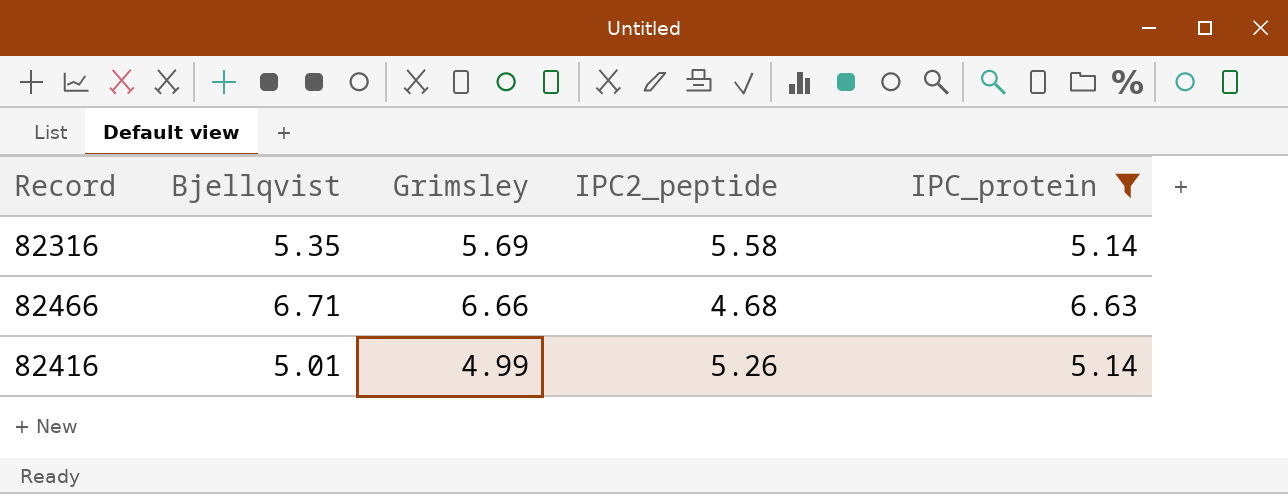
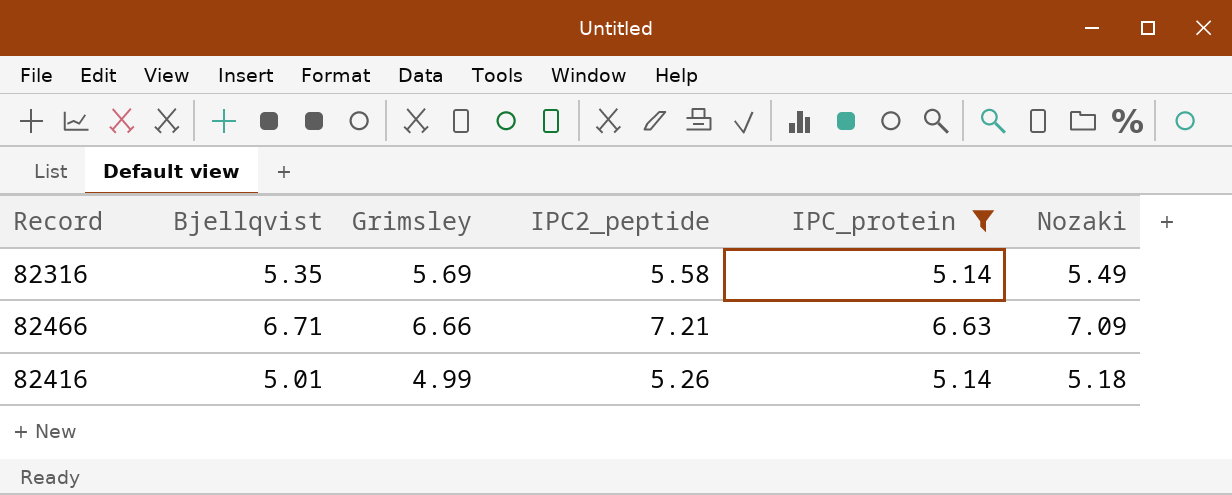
column Nozaki | position: none -> 6
82466 | IPC2_peptide: 4.68 -> 7.21

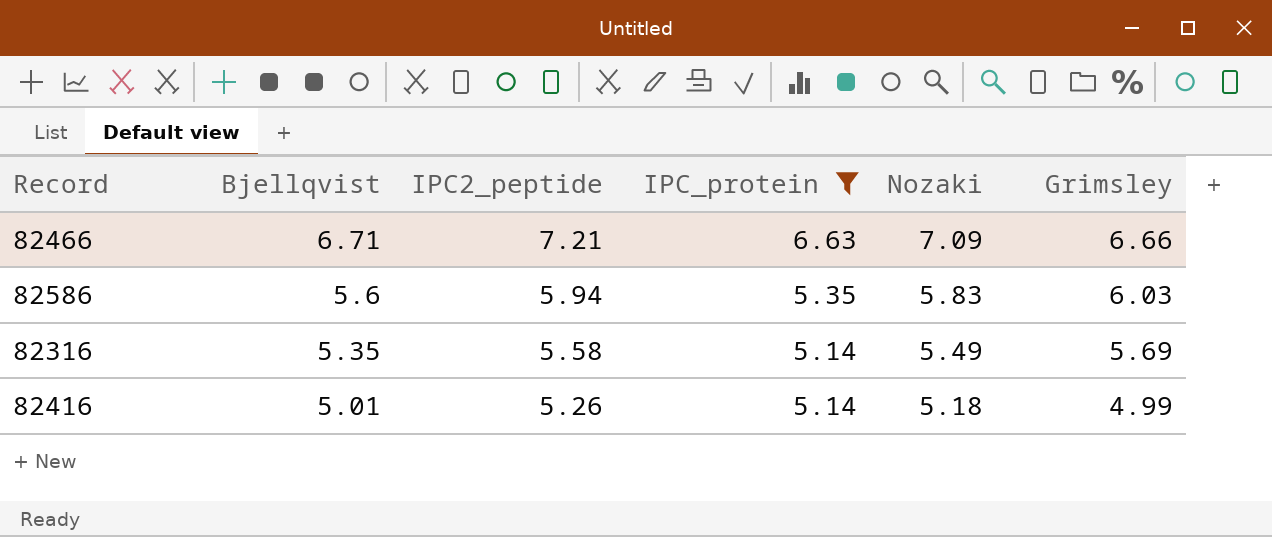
row order: none -> Bjellqvist descending
column Grimsley | position: 3 -> 6
row 82586: none -> 5.6 | 5.94 | 5.35 | 5.83 | 6.03

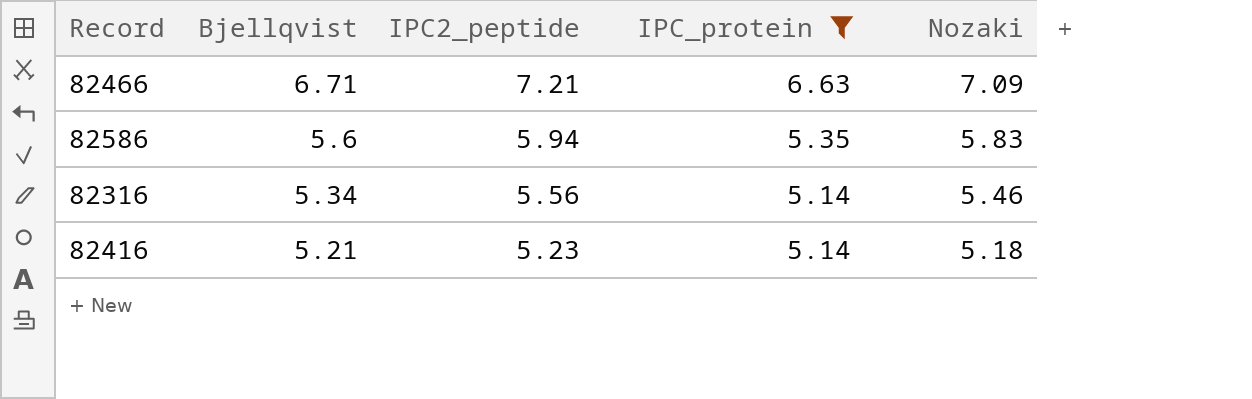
column Grimsley | position: 6 -> none
82316 | Bjellqvist: 5.35 -> 5.34
82316 | IPC2_peptide: 5.58 -> 5.56
82316 | Nozaki: 5.49 -> 5.46
82416 | Bjellqvist: 5.01 -> 5.21
82416 | IPC2_peptide: 5.26 -> 5.23

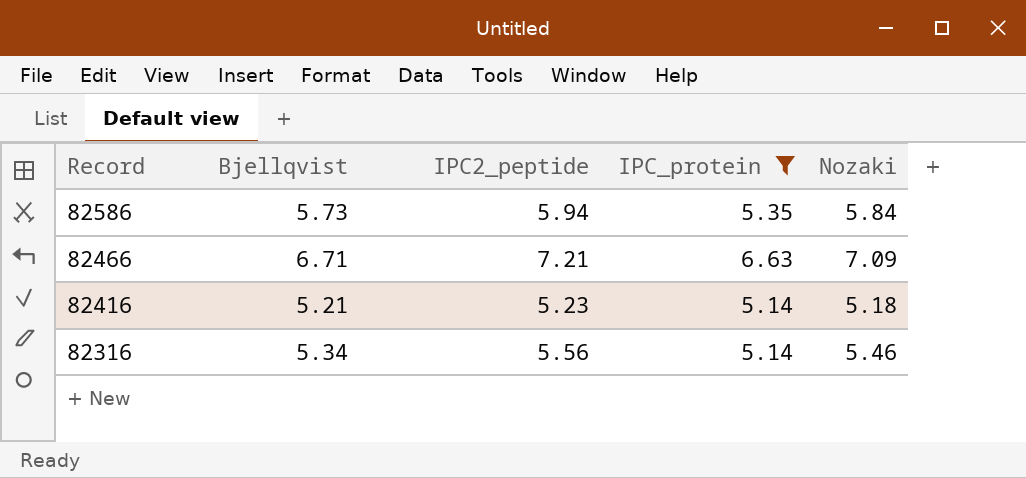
row order: Bjellqvist descending -> Record descending
82586 | Bjellqvist: 5.6 -> 5.73
82586 | Nozaki: 5.83 -> 5.84

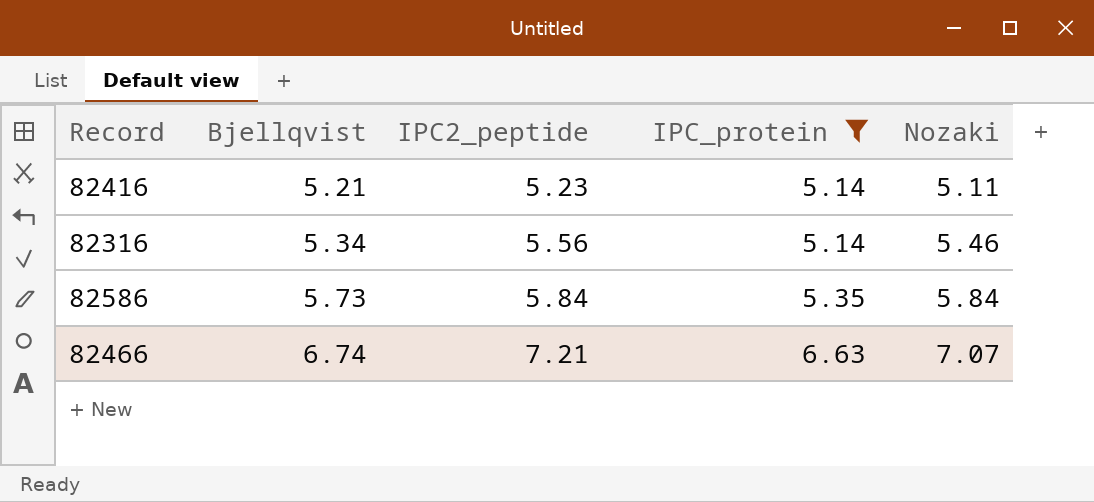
row order: Record descending -> Bjellqvist ascending
82416 | Nozaki: 5.18 -> 5.11
82586 | IPC2_peptide: 5.94 -> 5.84
82466 | Bjellqvist: 6.71 -> 6.74
82466 | Nozaki: 7.09 -> 7.07

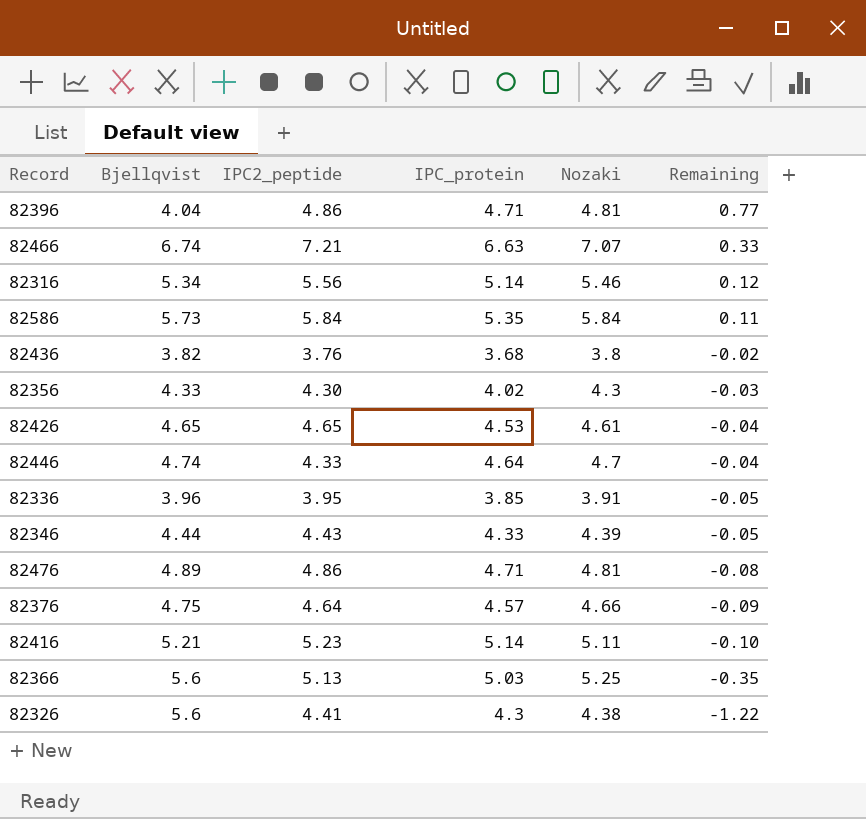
filter: IPC_protein >= 5.14 -> none
row order: Bjellqvist ascending -> Remaining descending
column Remaining | formula: none -> [Nozaki] - [Bjellqvist]

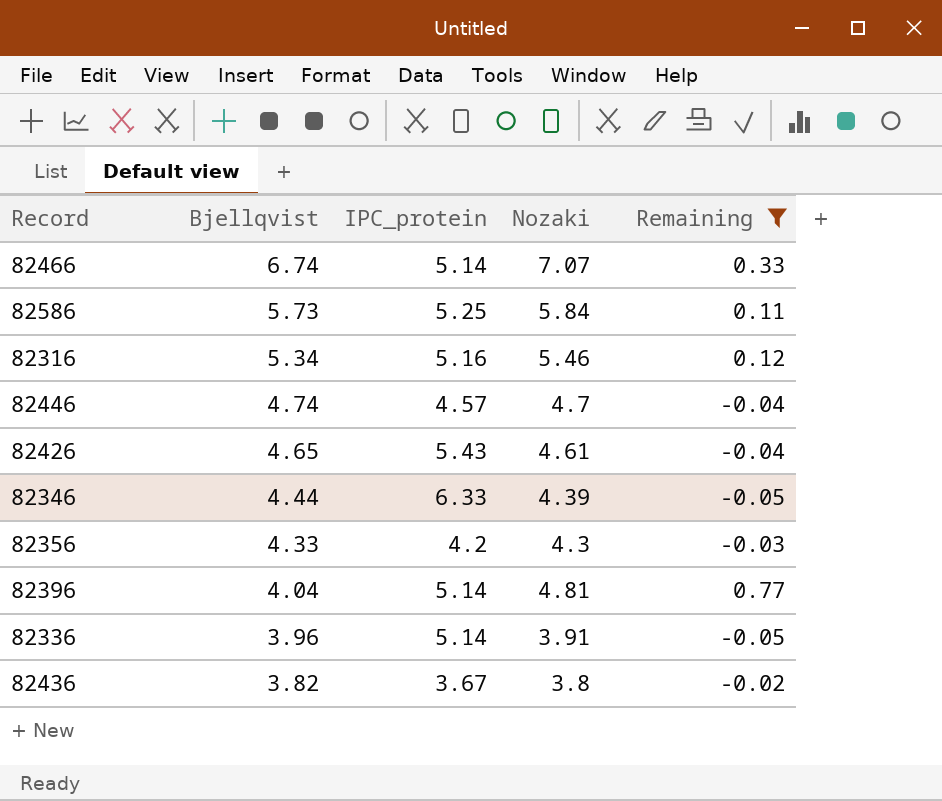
filter: none -> Remaining >= -0.05
row order: Remaining descending -> Bjellqvist descending
column IPC2_peptide | position: 3 -> none
82466 | IPC_protein: 6.63 -> 5.14
82586 | IPC_protein: 5.35 -> 5.25
82316 | IPC_protein: 5.14 -> 5.16
82446 | IPC_protein: 4.64 -> 4.57
82426 | IPC_protein: 4.53 -> 5.43
82346 | IPC_protein: 4.33 -> 6.33
82356 | IPC_protein: 4.02 -> 4.2
82396 | IPC_protein: 4.71 -> 5.14
82336 | IPC_protein: 3.85 -> 5.14
82436 | IPC_protein: 3.68 -> 3.67

